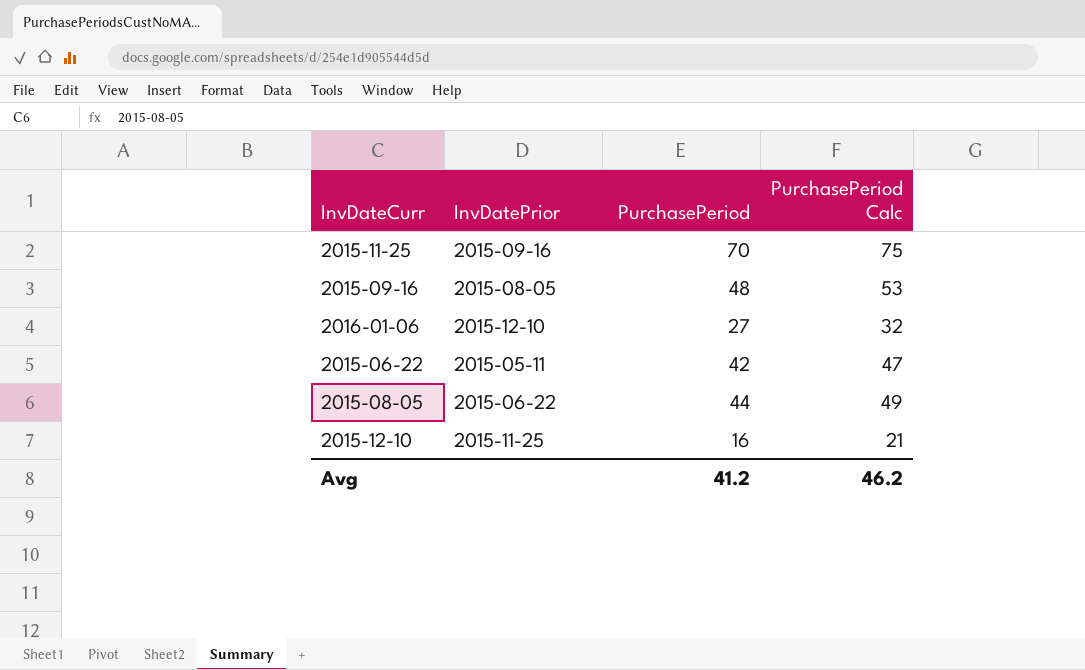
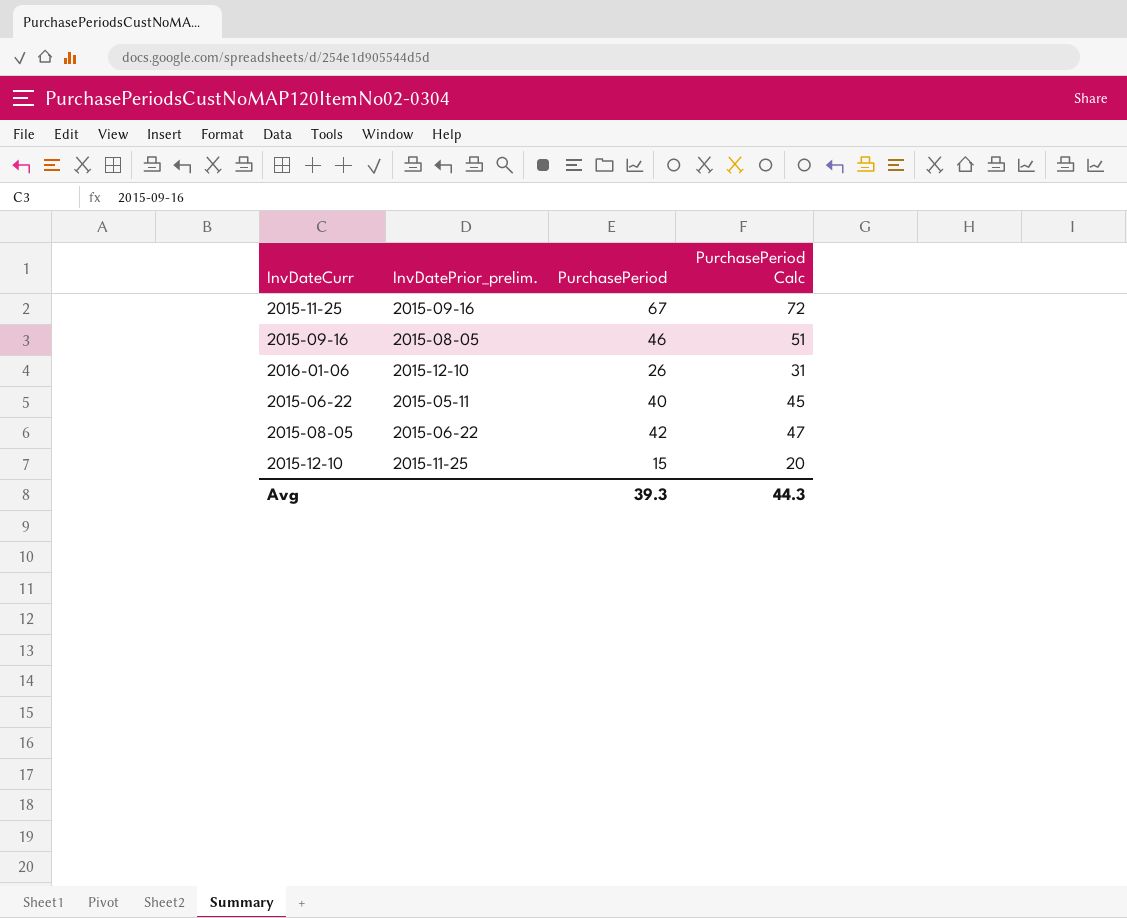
column name: InvDatePrior -> InvDatePrior_prelim.
2015-11-25 | PurchasePeriod: 70 -> 67
2015-11-25 | PurchasePeriod Calc: 75 -> 72
2015-09-16 | PurchasePeriod: 48 -> 46
2015-09-16 | PurchasePeriod Calc: 53 -> 51
2016-01-06 | PurchasePeriod: 27 -> 26
2016-01-06 | PurchasePeriod Calc: 32 -> 31
2015-06-22 | PurchasePeriod: 42 -> 40
2015-06-22 | PurchasePeriod Calc: 47 -> 45
2015-08-05 | PurchasePeriod: 44 -> 42
2015-08-05 | PurchasePeriod Calc: 49 -> 47
2015-12-10 | PurchasePeriod: 16 -> 15
2015-12-10 | PurchasePeriod Calc: 21 -> 20
Avg | PurchasePeriod: 41.2 -> 39.3
Avg | PurchasePeriod Calc: 46.2 -> 44.3

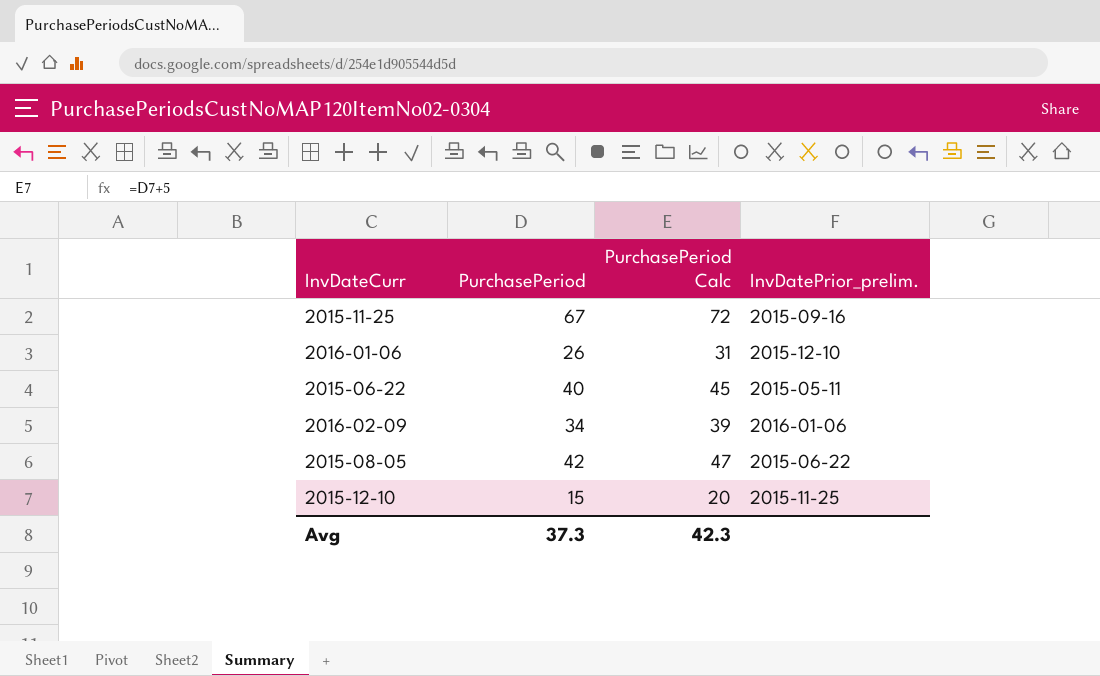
column InvDatePrior_prelim. | position: 2 -> 4
row 2015-09-16: 2015-08-05 | 46 | 51 -> none
row 2016-02-09: none -> 34 | 39 | 2016-01-06
Avg | PurchasePeriod: 39.3 -> 37.3
Avg | PurchasePeriod Calc: 44.3 -> 42.3

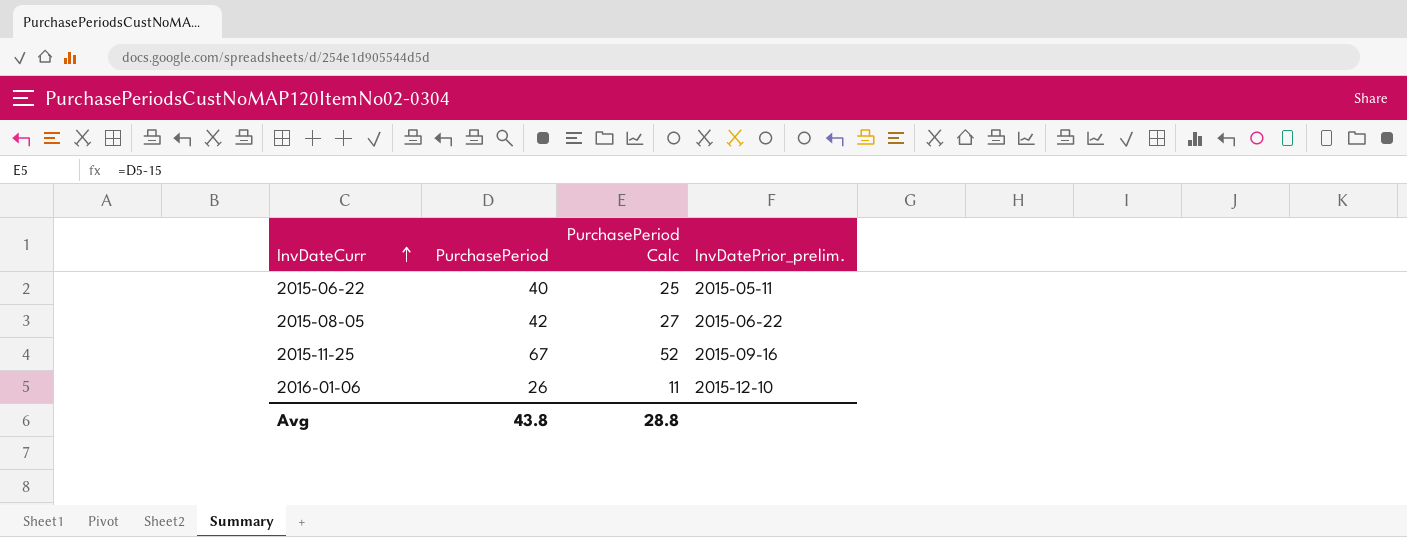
row order: none -> InvDateCurr ascending
column PurchasePeriod Calc | formula: [PurchasePeriod] + 5 -> [PurchasePeriod] - 15
row 2016-02-09: 34 | 39 | 2016-01-06 -> none
row 2015-12-10: 15 | 20 | 2015-11-25 -> none
Avg | PurchasePeriod: 37.3 -> 43.8
Avg | PurchasePeriod Calc: 42.3 -> 28.8

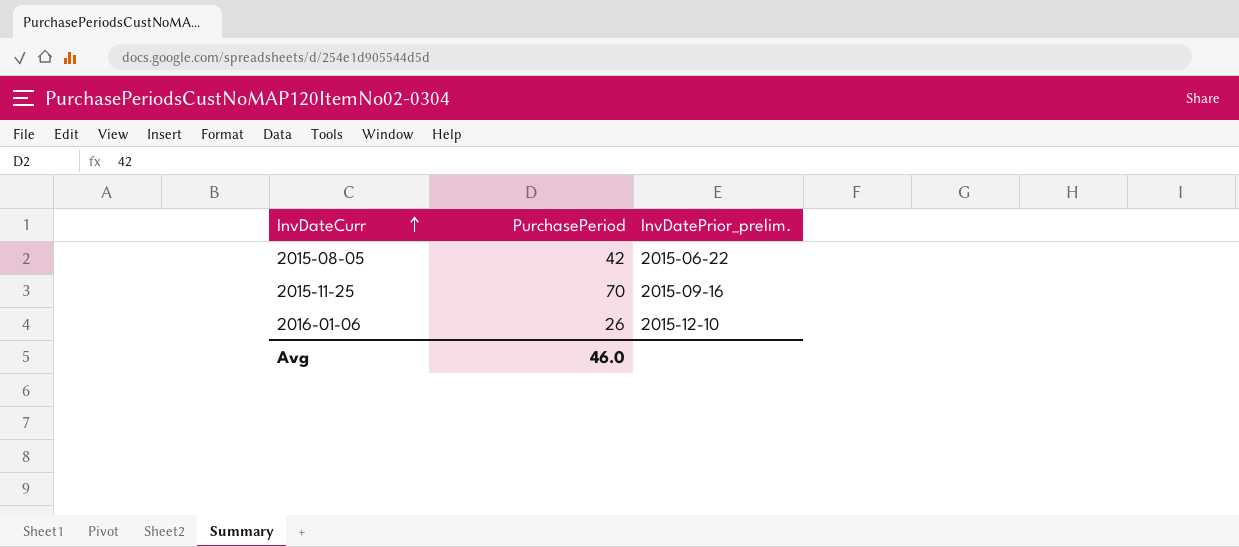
column PurchasePeriod Calc | formula: [PurchasePeriod] - 15 -> none
row 2015-06-22: 40 | 25 | 2015-05-11 -> none
2015-11-25 | PurchasePeriod: 67 -> 70
Avg | PurchasePeriod: 43.8 -> 46.0

